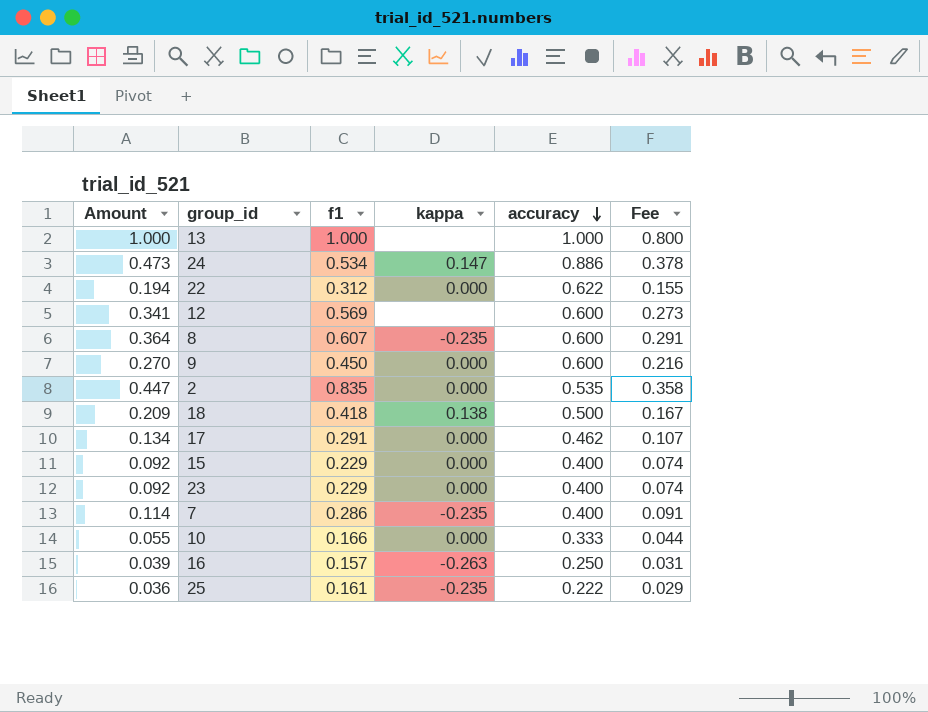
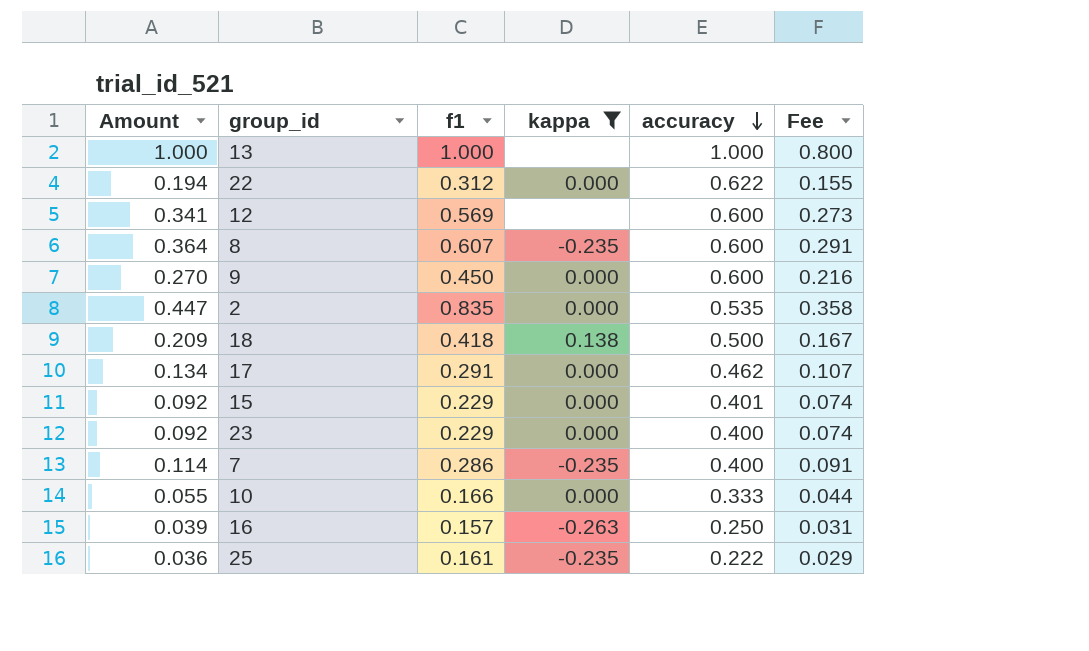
filter: none -> kappa != 0.147
15 | accuracy: 0.400 -> 0.401

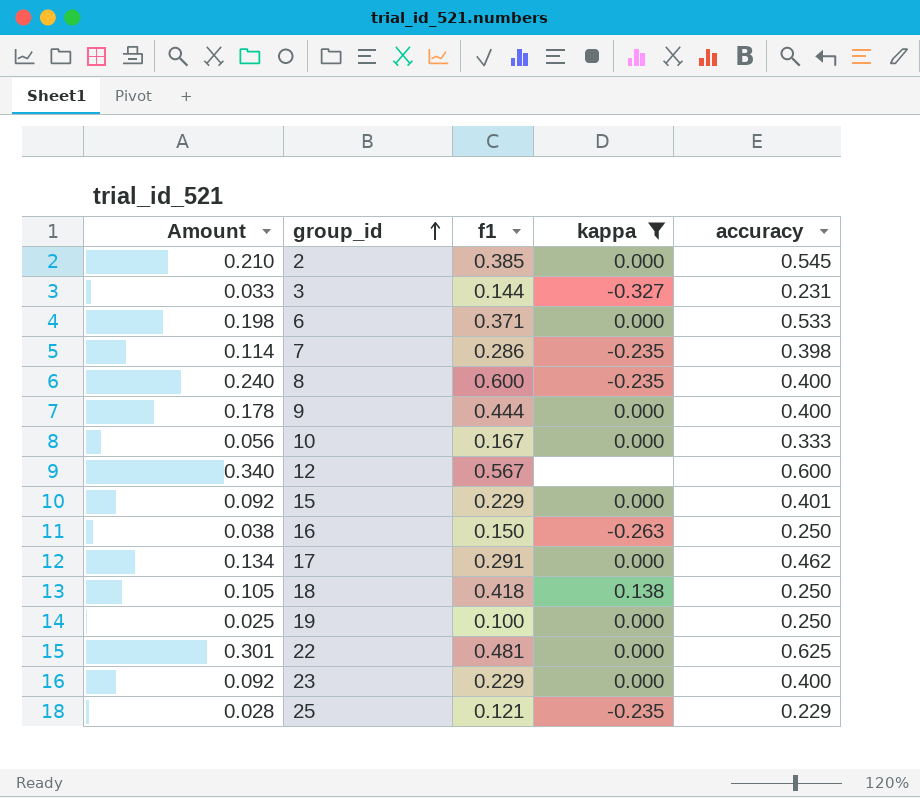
row order: accuracy descending -> group_id ascending
column Fee | formula: [Amount] * 0.8 -> none
row 13: 1.000 | 1.000 | none | 1.000 | 0.800 -> none
2 | Amount: 0.447 -> 0.210
2 | f1: 0.835 -> 0.385
2 | accuracy: 0.535 -> 0.545
row 3: none -> 0.033 | 0.144 | -0.327 | 0.231
row 6: none -> 0.198 | 0.371 | 0.000 | 0.533
7 | accuracy: 0.400 -> 0.398
8 | Amount: 0.364 -> 0.240
8 | f1: 0.607 -> 0.600
8 | accuracy: 0.600 -> 0.400
9 | Amount: 0.270 -> 0.178
9 | f1: 0.450 -> 0.444
9 | accuracy: 0.600 -> 0.400
10 | Amount: 0.055 -> 0.056
10 | f1: 0.166 -> 0.167
12 | Amount: 0.341 -> 0.340
12 | f1: 0.569 -> 0.567
16 | Amount: 0.039 -> 0.038
16 | f1: 0.157 -> 0.150
18 | Amount: 0.209 -> 0.105
18 | accuracy: 0.500 -> 0.250
row 19: none -> 0.025 | 0.100 | 0.000 | 0.250
22 | Amount: 0.194 -> 0.301
22 | f1: 0.312 -> 0.481
22 | accuracy: 0.622 -> 0.625
25 | Amount: 0.036 -> 0.028
25 | f1: 0.161 -> 0.121
25 | accuracy: 0.222 -> 0.229

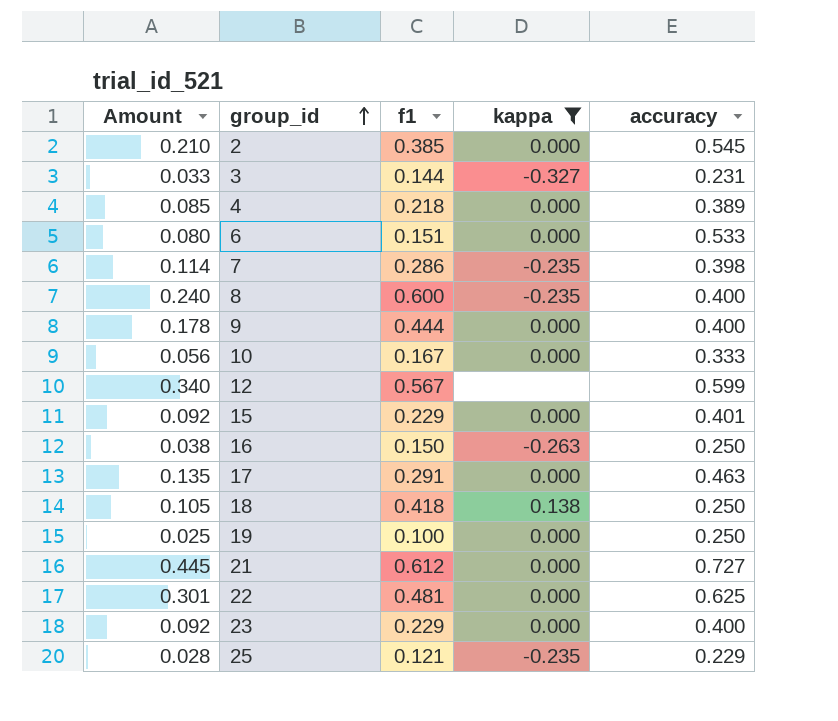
row 4: none -> 0.085 | 0.218 | 0.000 | 0.389
6 | Amount: 0.198 -> 0.080
6 | f1: 0.371 -> 0.151
12 | accuracy: 0.600 -> 0.599
17 | Amount: 0.134 -> 0.135
17 | accuracy: 0.462 -> 0.463
row 21: none -> 0.445 | 0.612 | 0.000 | 0.727

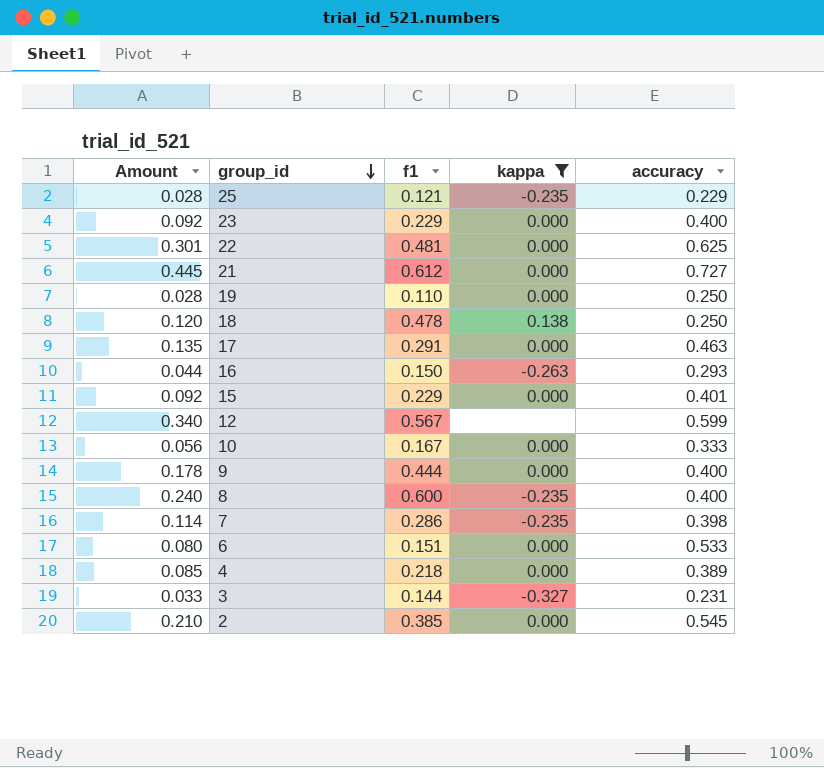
row order: group_id ascending -> group_id descending
19 | Amount: 0.025 -> 0.028
19 | f1: 0.100 -> 0.110
18 | Amount: 0.105 -> 0.120
18 | f1: 0.418 -> 0.478
16 | Amount: 0.038 -> 0.044
16 | accuracy: 0.250 -> 0.293

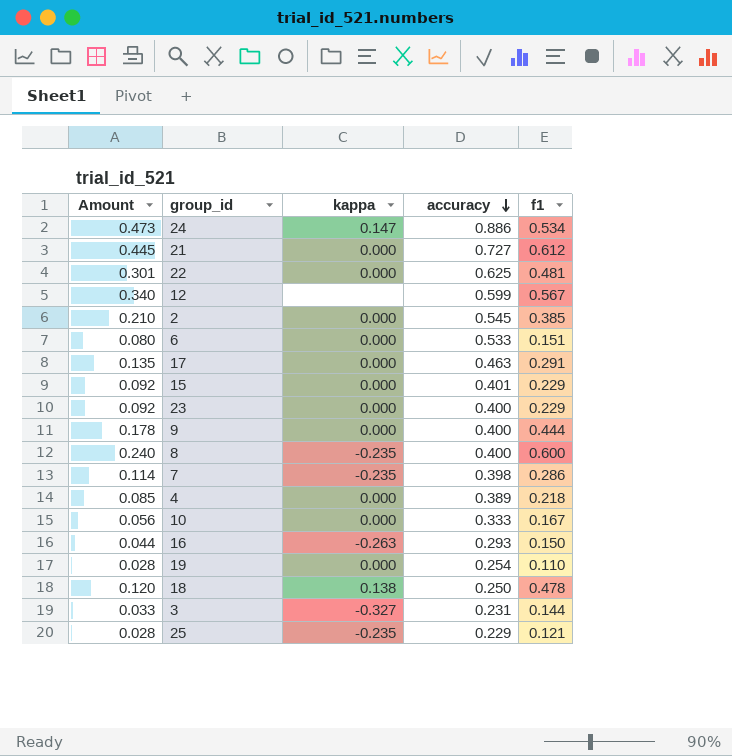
filter: kappa != 0.147 -> none
row order: group_id descending -> accuracy descending
column f1 | position: 3 -> 5
19 | accuracy: 0.250 -> 0.254

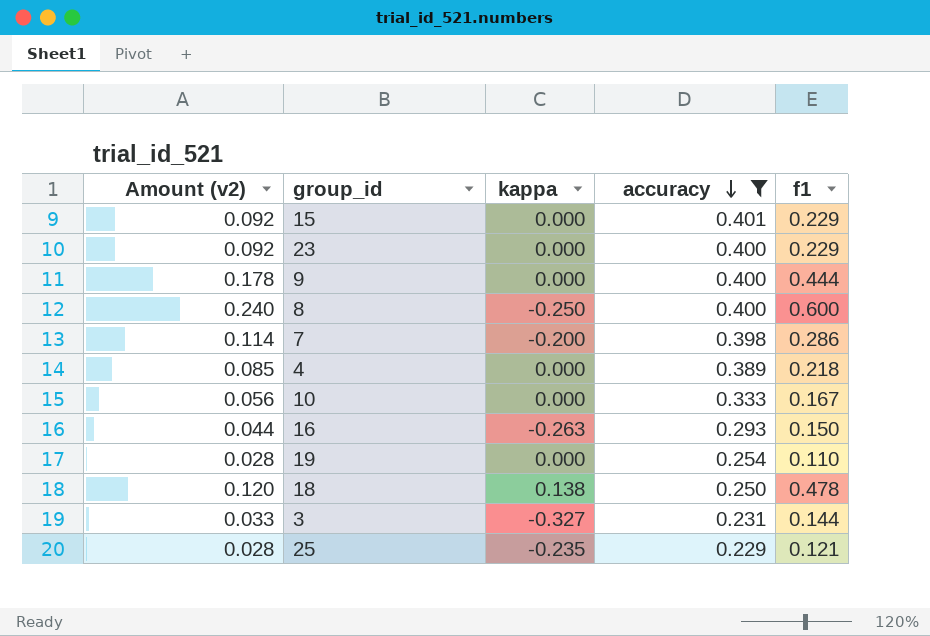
filter: none -> accuracy <= 0.401
column name: Amount -> Amount (v2)
8 | kappa: -0.235 -> -0.250
7 | kappa: -0.235 -> -0.200

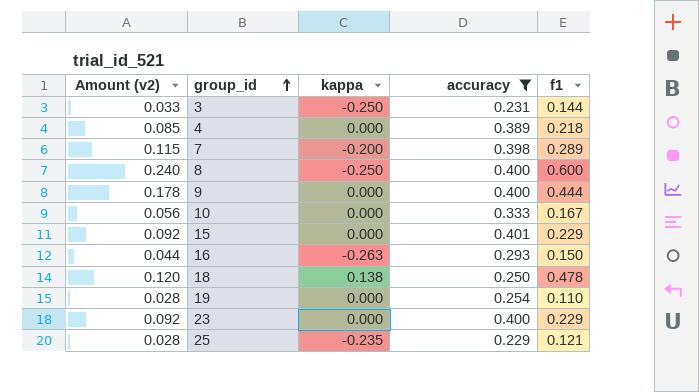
row order: accuracy descending -> group_id ascending
3 | kappa: -0.327 -> -0.250
7 | Amount (v2): 0.114 -> 0.115
7 | f1: 0.286 -> 0.289

